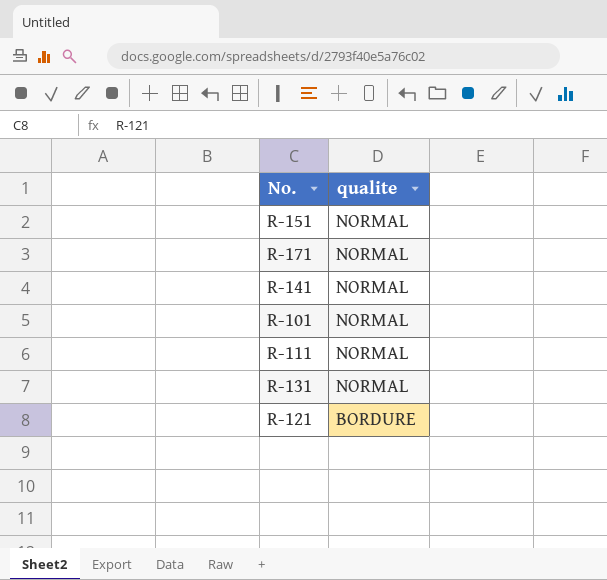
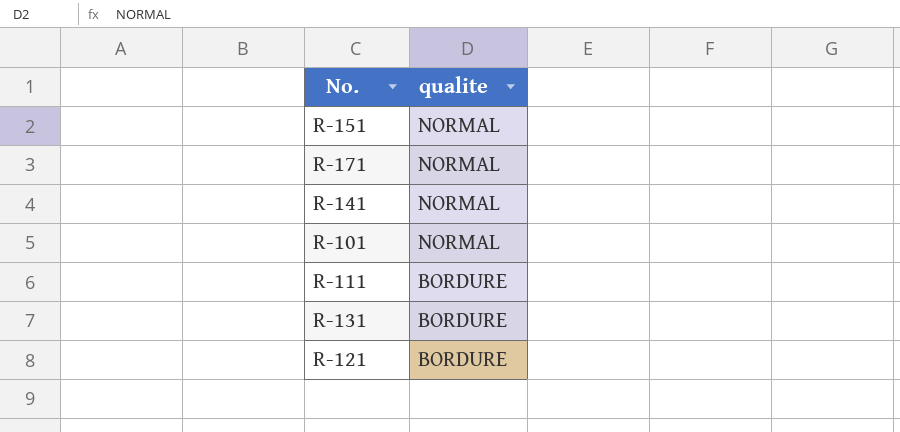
R-111 | qualite: NORMAL -> BORDURE
R-131 | qualite: NORMAL -> BORDURE

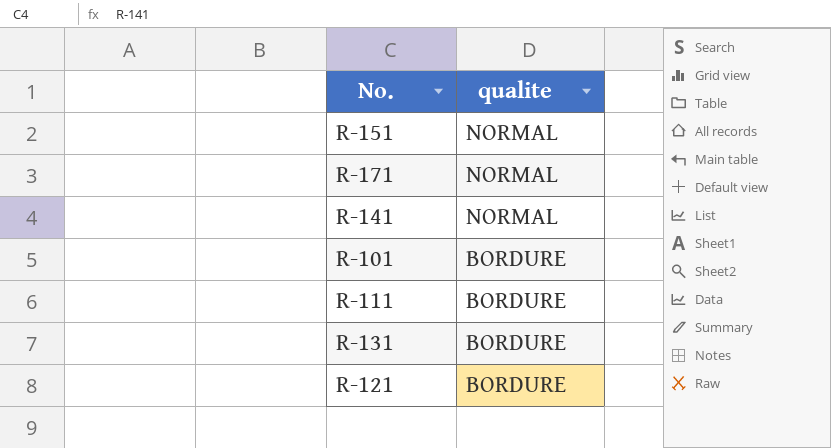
R-101 | qualite: NORMAL -> BORDURE

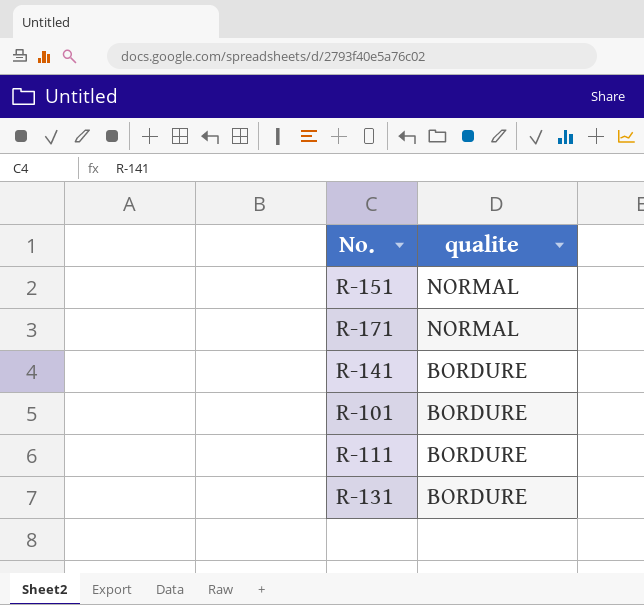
row R-121: BORDURE -> none
R-141 | qualite: NORMAL -> BORDURE

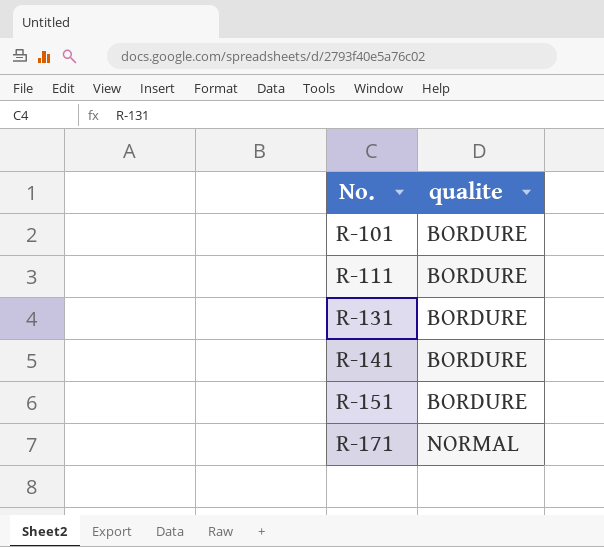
row order: qualite descending -> No. ascending
R-151 | qualite: NORMAL -> BORDURE

